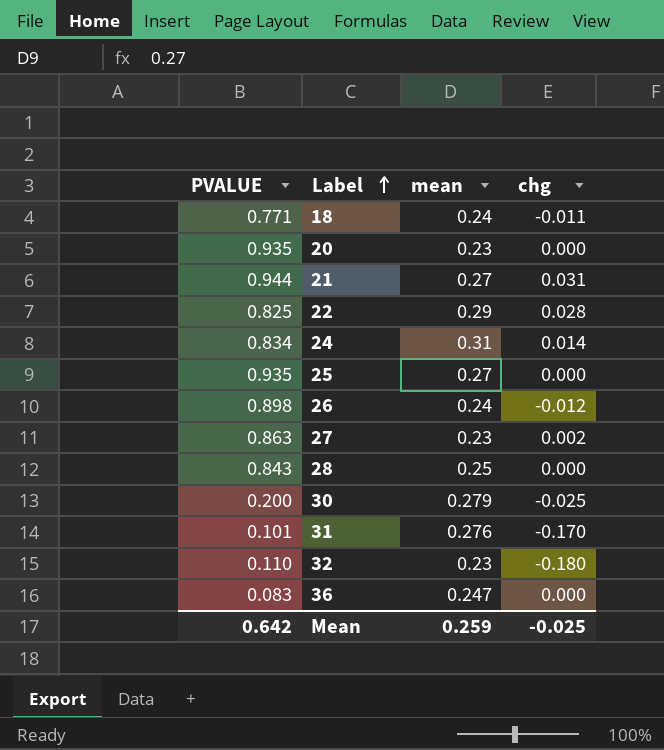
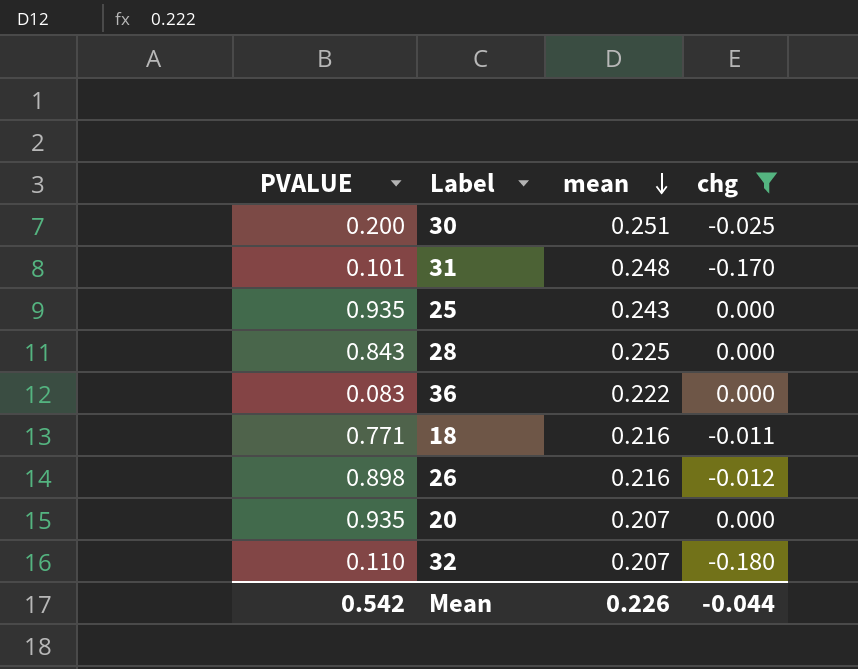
filter: none -> chg <= 0.000
row order: Label ascending -> mean descending
30 | mean: 0.279 -> 0.251
31 | mean: 0.276 -> 0.248
25 | mean: 0.27 -> 0.243
28 | mean: 0.25 -> 0.225
36 | mean: 0.247 -> 0.222
18 | mean: 0.24 -> 0.216
26 | mean: 0.24 -> 0.216
20 | mean: 0.23 -> 0.207
32 | mean: 0.23 -> 0.207
Mean | PVALUE: 0.642 -> 0.542
Mean | mean: 0.259 -> 0.226
Mean | chg: -0.025 -> -0.044

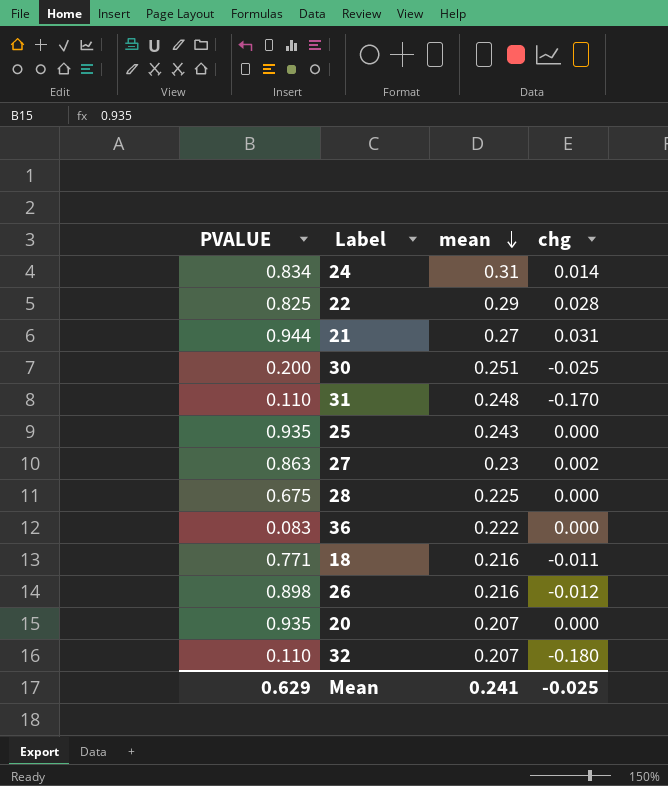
filter: chg <= 0.000 -> none
31 | PVALUE: 0.101 -> 0.110
28 | PVALUE: 0.843 -> 0.675
Mean | PVALUE: 0.542 -> 0.629
Mean | mean: 0.226 -> 0.241
Mean | chg: -0.044 -> -0.025

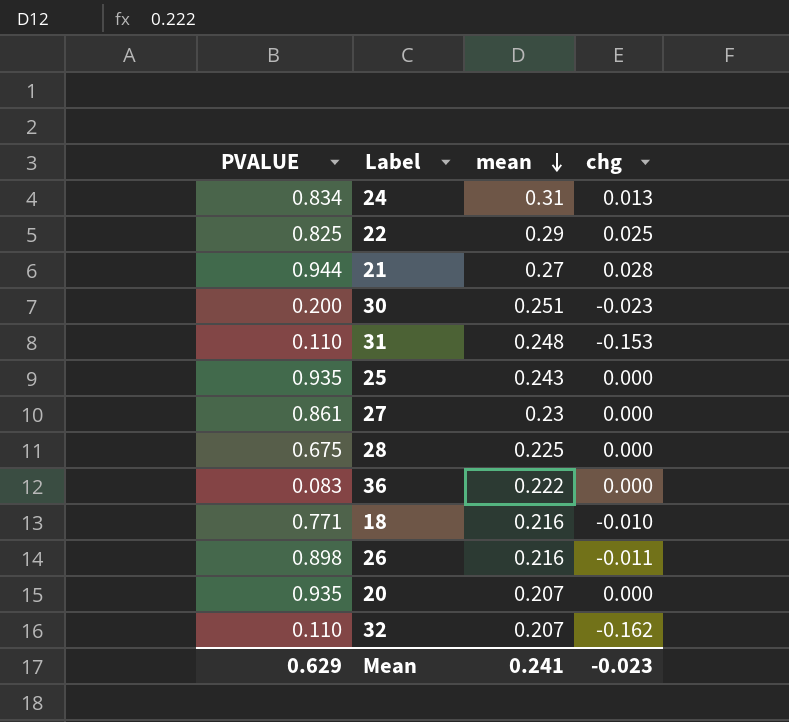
24 | chg: 0.014 -> 0.013
22 | chg: 0.028 -> 0.025
21 | chg: 0.031 -> 0.028
30 | chg: -0.025 -> -0.023
31 | chg: -0.170 -> -0.153
27 | PVALUE: 0.863 -> 0.861
27 | chg: 0.002 -> 0.000
18 | chg: -0.011 -> -0.010
26 | chg: -0.012 -> -0.011
32 | chg: -0.180 -> -0.162
Mean | chg: -0.025 -> -0.023

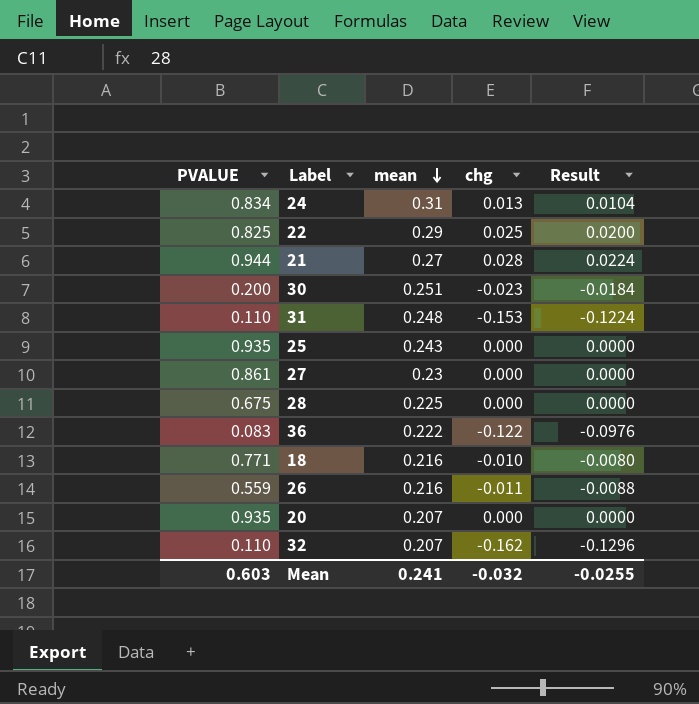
column Result | formula: none -> [chg] * 0.8
36 | chg: 0.000 -> -0.122
26 | PVALUE: 0.898 -> 0.559
Mean | PVALUE: 0.629 -> 0.603
Mean | chg: -0.023 -> -0.032

